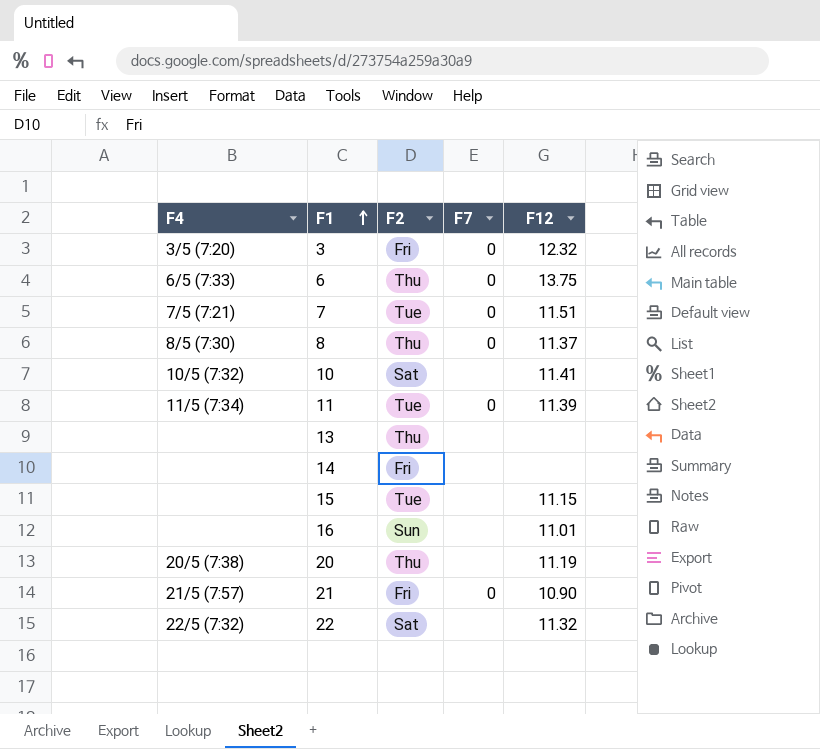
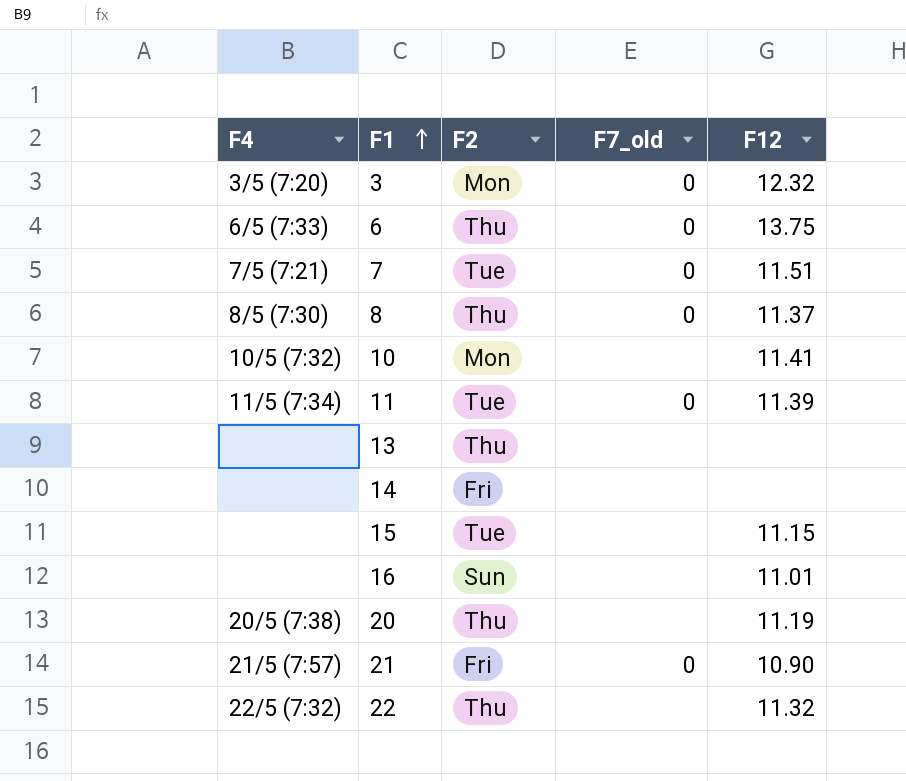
column name: F7 -> F7_old
3 | F2: Fri -> Mon
10 | F2: Sat -> Mon
22 | F2: Sat -> Thu

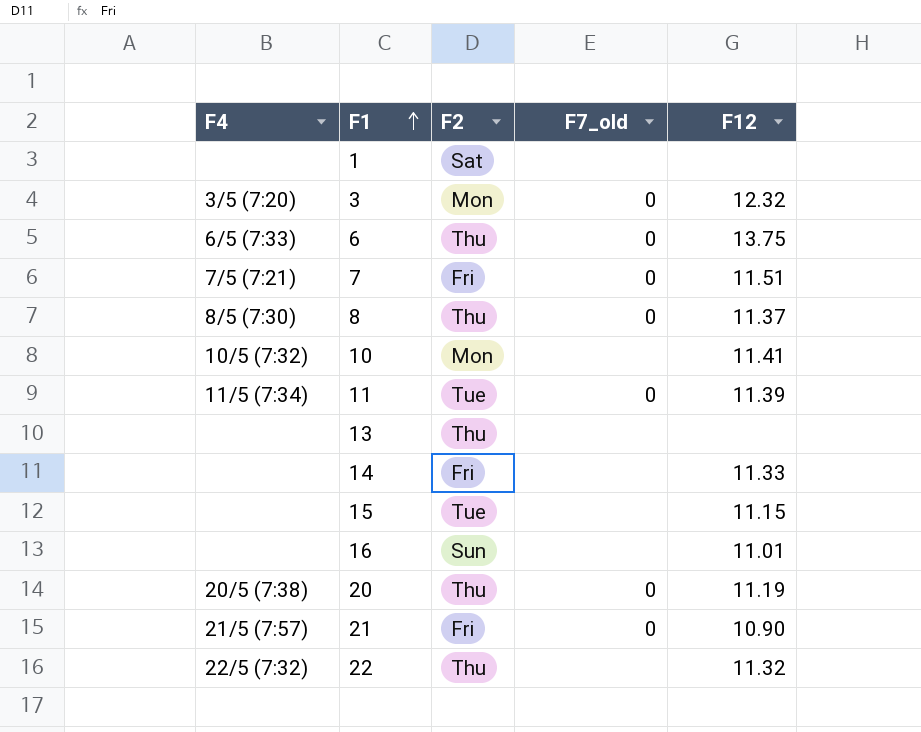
row 1: none -> none | Sat | none | none
7 | F2: Tue -> Fri
14 | F12: none -> 11.33
20 | F7_old: none -> 0

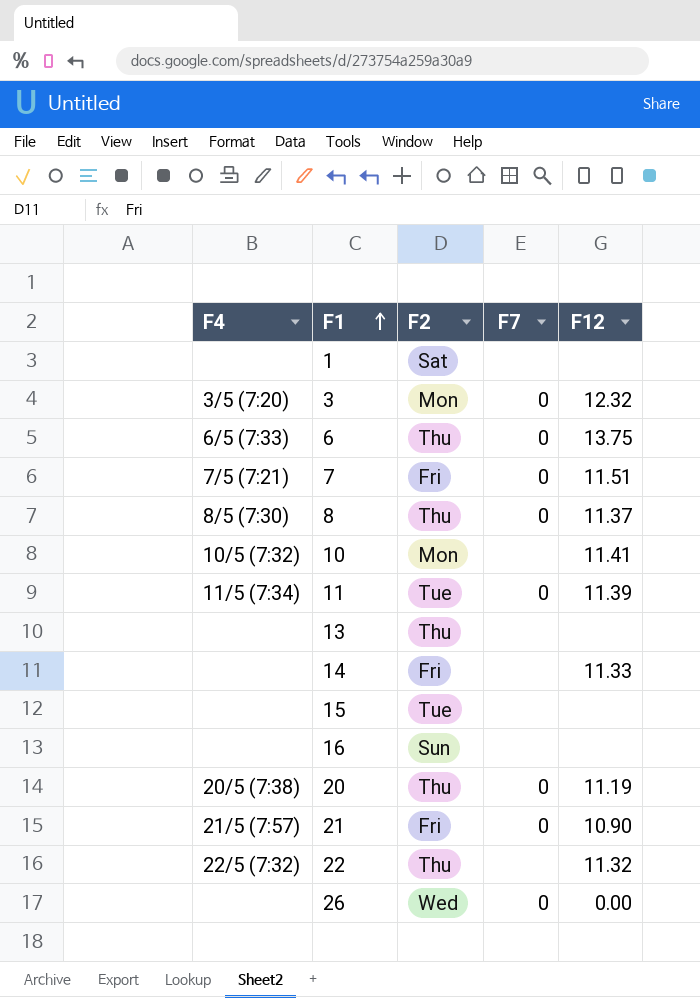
column name: F7_old -> F7
15 | F12: 11.15 -> none
16 | F12: 11.01 -> none
row 26: none -> none | Wed | 0 | 0.00

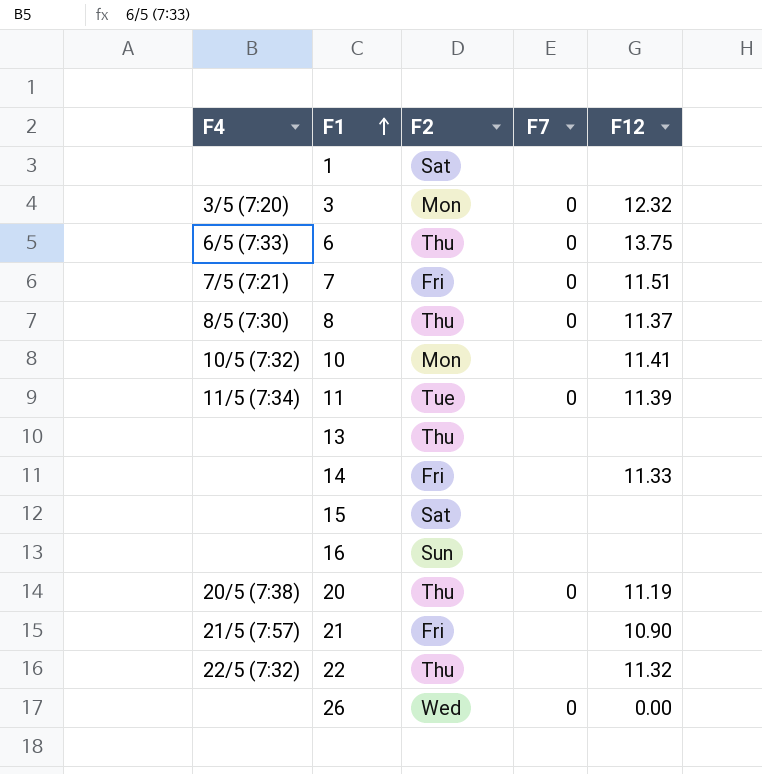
15 | F2: Tue -> Sat
21 | F7: 0 -> none

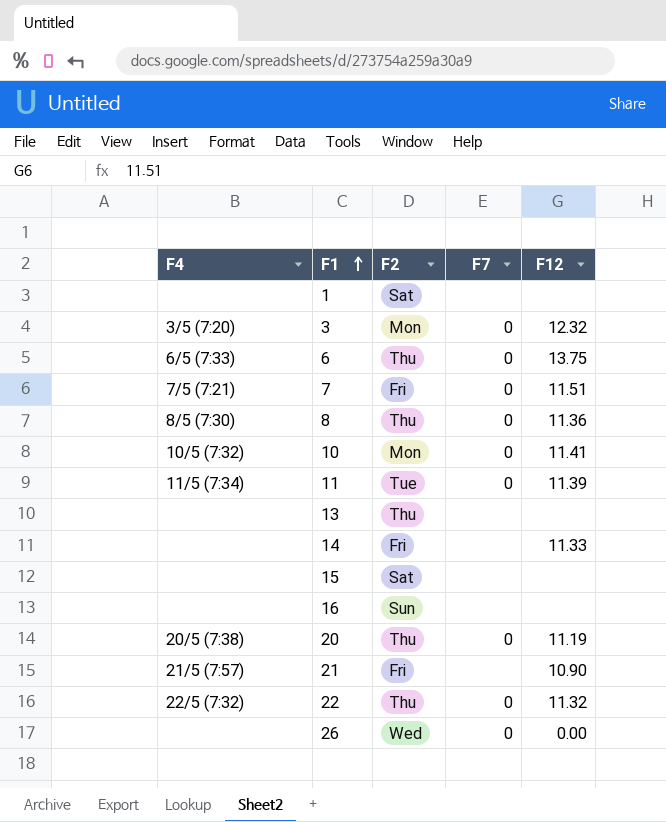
8 | F12: 11.37 -> 11.36
10 | F7: none -> 0
22 | F7: none -> 0

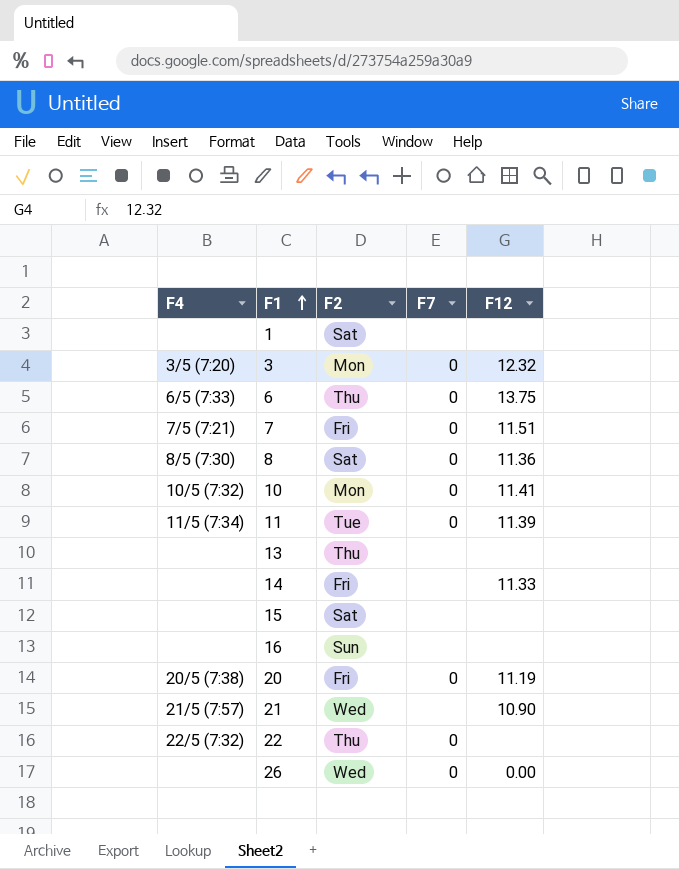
8 | F2: Thu -> Sat
20 | F2: Thu -> Fri
21 | F2: Fri -> Wed
22 | F12: 11.32 -> none

